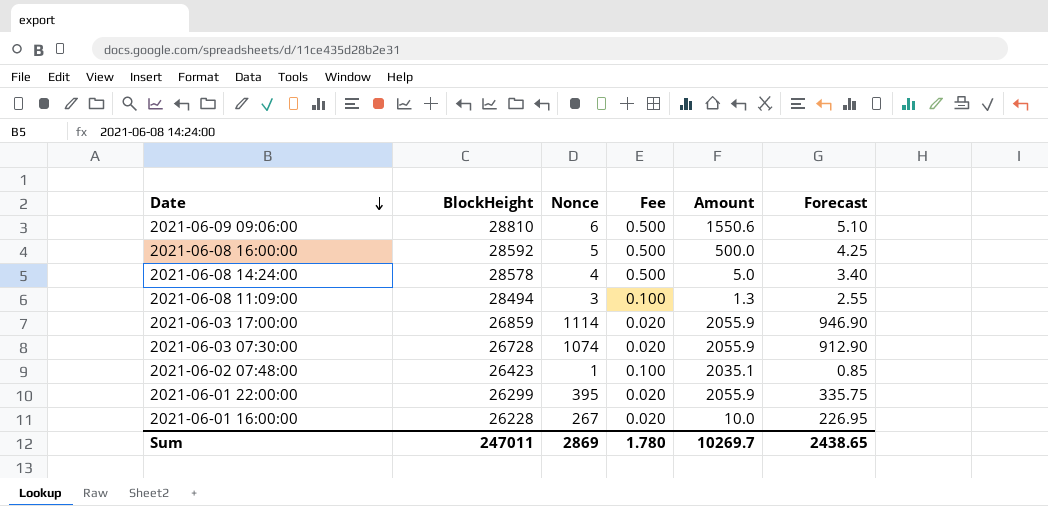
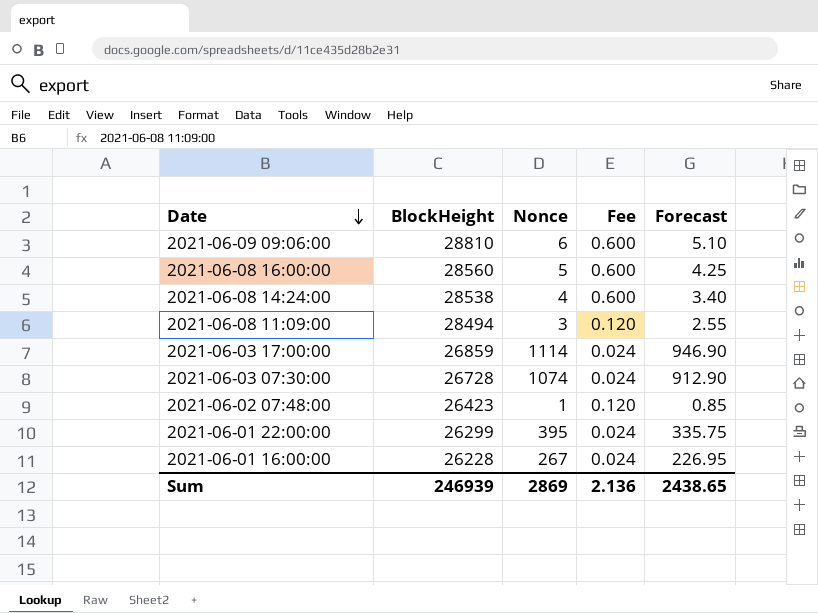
column Amount | position: 5 -> none
2021-06-09 09:06:00 | Fee: 0.500 -> 0.600
2021-06-08 16:00:00 | BlockHeight: 28592 -> 28560
2021-06-08 16:00:00 | Fee: 0.500 -> 0.600
2021-06-08 14:24:00 | BlockHeight: 28578 -> 28538
2021-06-08 14:24:00 | Fee: 0.500 -> 0.600
2021-06-08 11:09:00 | Fee: 0.100 -> 0.120
2021-06-03 17:00:00 | Fee: 0.020 -> 0.024
2021-06-03 07:30:00 | Fee: 0.020 -> 0.024
2021-06-02 07:48:00 | Fee: 0.100 -> 0.120
2021-06-01 22:00:00 | Fee: 0.020 -> 0.024
2021-06-01 16:00:00 | Fee: 0.020 -> 0.024
Sum | BlockHeight: 247011 -> 246939
Sum | Fee: 1.780 -> 2.136

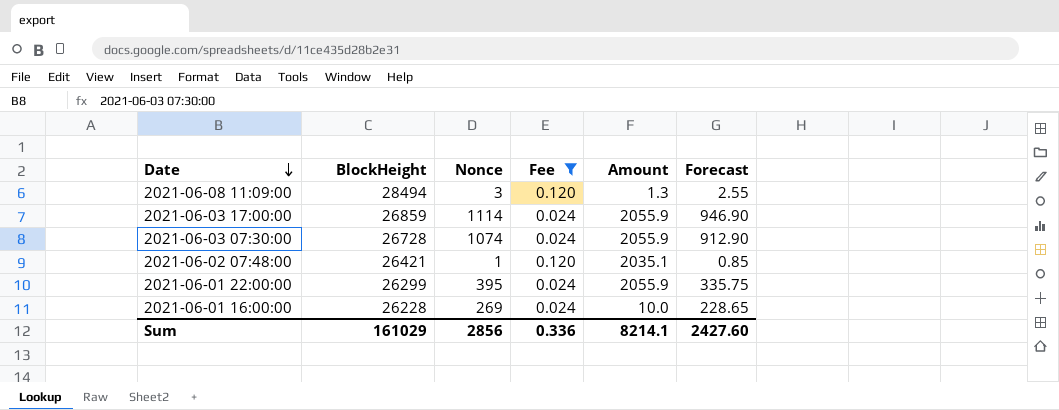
filter: none -> Fee != 0.600
column Amount | position: none -> 5
2021-06-02 07:48:00 | BlockHeight: 26423 -> 26421
2021-06-01 16:00:00 | Nonce: 267 -> 269
2021-06-01 16:00:00 | Forecast: 226.95 -> 228.65
Sum | BlockHeight: 246939 -> 161029
Sum | Nonce: 2869 -> 2856
Sum | Fee: 2.136 -> 0.336
Sum | Forecast: 2438.65 -> 2427.60

